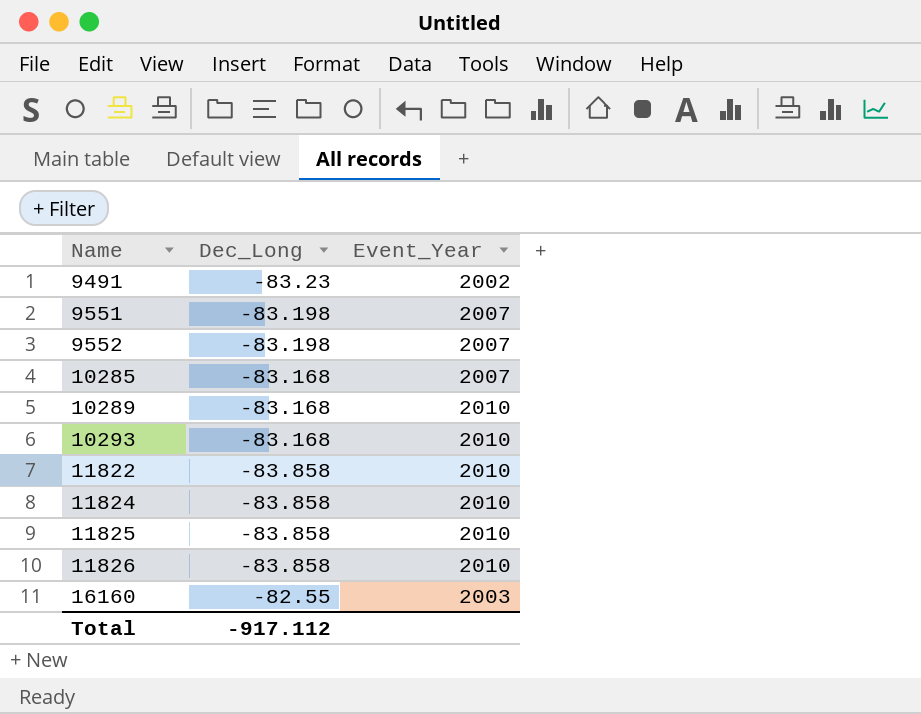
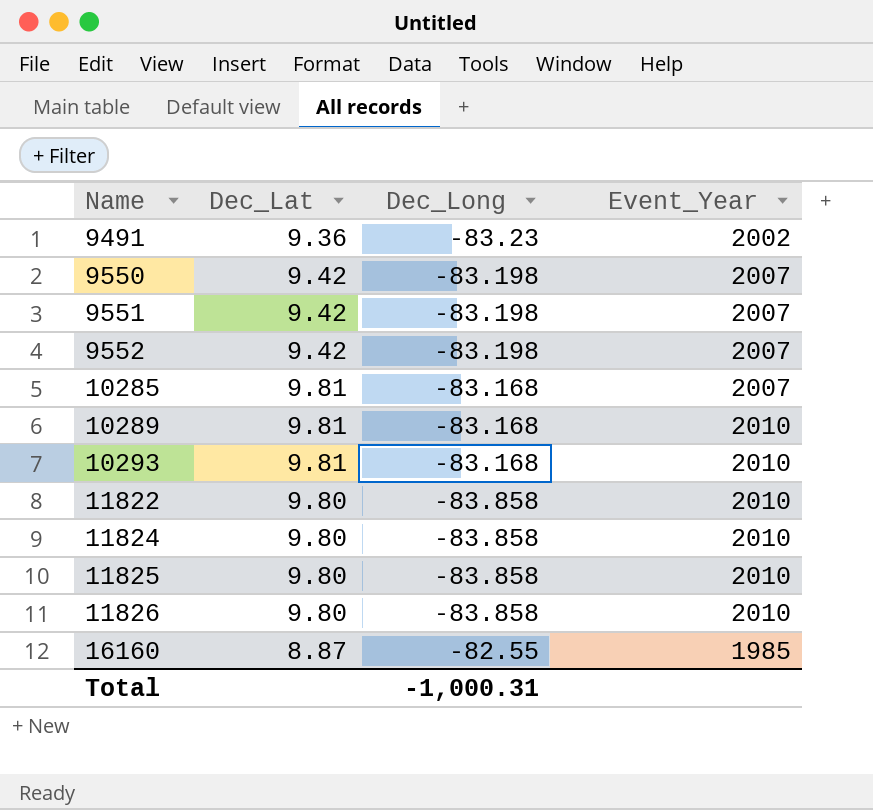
column Dec_Lat | position: none -> 2
row 9550: none -> 9.42 | -83.198 | 2007
16160 | Event_Year: 2003 -> 1985
Total | Dec_Long: -917.112 -> -1,000.31

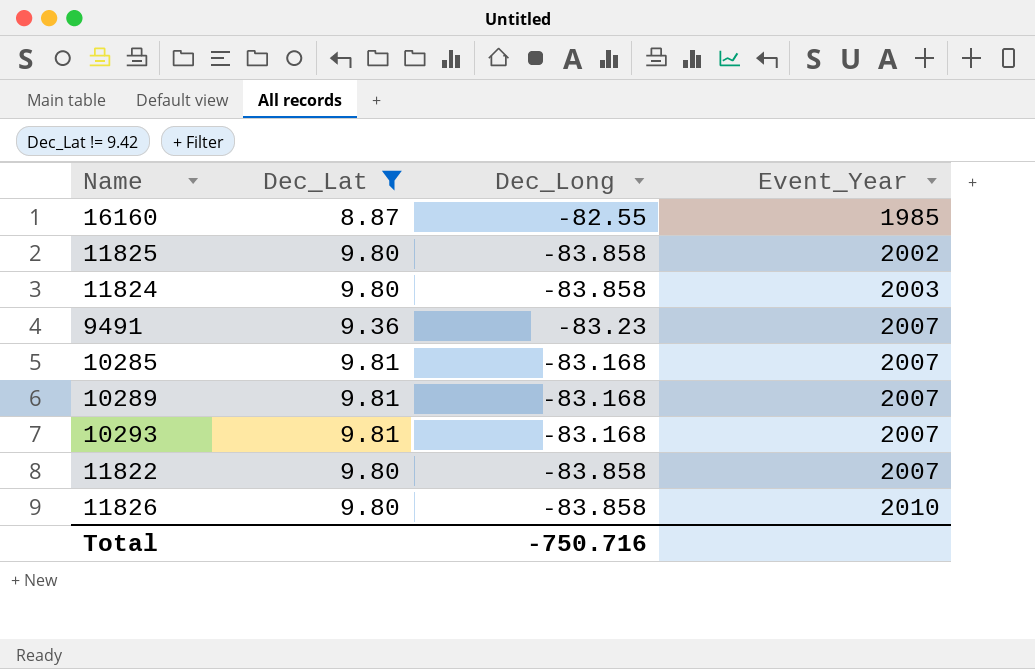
filter: none -> Dec_Lat != 9.42
row order: Name ascending -> Event_Year ascending
11825 | Event_Year: 2010 -> 2002
11824 | Event_Year: 2010 -> 2003
9491 | Event_Year: 2002 -> 2007
10289 | Event_Year: 2010 -> 2007
10293 | Event_Year: 2010 -> 2007
11822 | Event_Year: 2010 -> 2007
Total | Dec_Long: -1,000.31 -> -750.716

